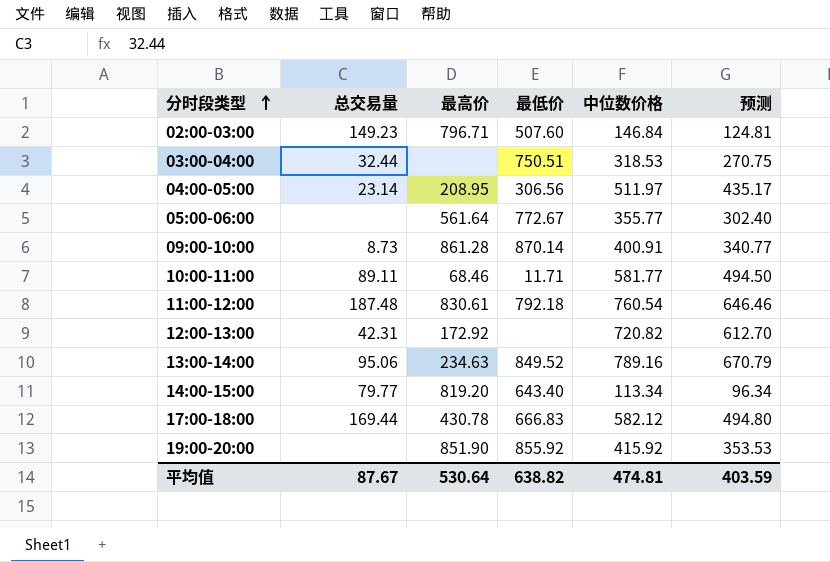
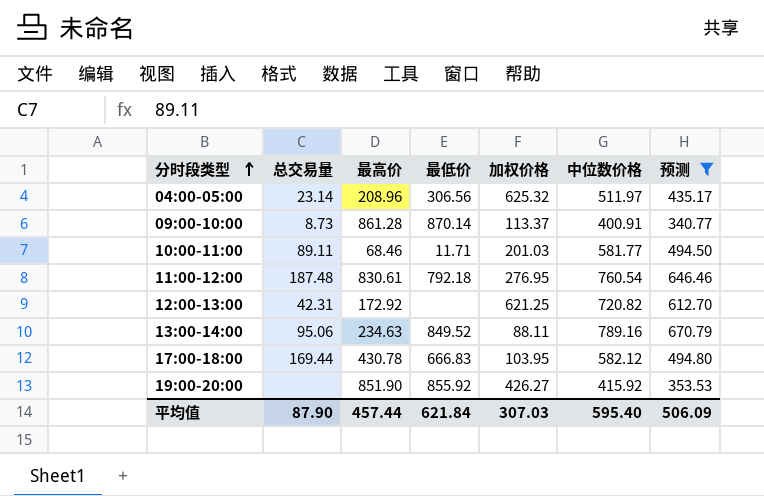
filter: none -> 预测 >= 340.77
column 加权价格 | position: none -> 5
04:00-05:00 | 最高价: 208.95 -> 208.96
平均值 | 总交易量: 87.67 -> 87.90
平均值 | 最高价: 530.64 -> 457.44
平均值 | 最低价: 638.82 -> 621.84
平均值 | 中位数价格: 474.81 -> 595.40
平均值 | 预测: 403.59 -> 506.09

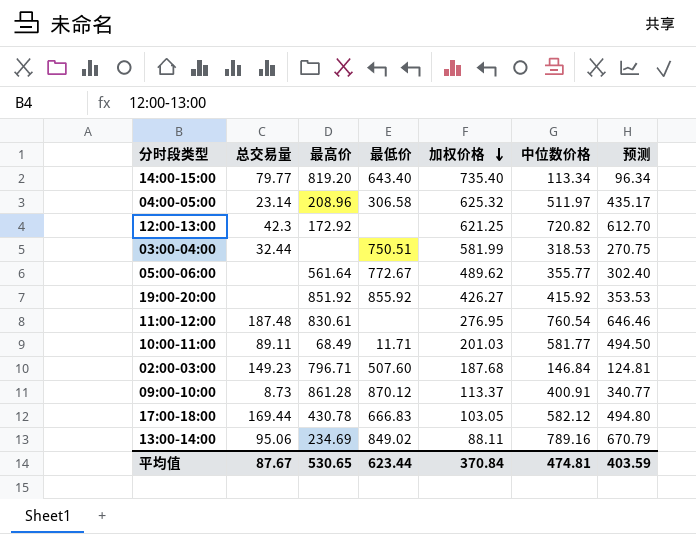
filter: 预测 >= 340.77 -> none
row order: 分时段类型 ascending -> 加权价格 descending
04:00-05:00 | 最低价: 306.56 -> 306.58
12:00-13:00 | 总交易量: 42.31 -> 42.3
19:00-20:00 | 最高价: 851.90 -> 851.92
11:00-12:00 | 最低价: 792.18 -> none
10:00-11:00 | 最高价: 68.46 -> 68.49
09:00-10:00 | 最低价: 870.14 -> 870.12
17:00-18:00 | 加权价格: 103.95 -> 103.05
13:00-14:00 | 最高价: 234.63 -> 234.69
13:00-14:00 | 最低价: 849.52 -> 849.02
平均值 | 总交易量: 87.90 -> 87.67
平均值 | 最高价: 457.44 -> 530.65
平均值 | 最低价: 621.84 -> 623.44
平均值 | 加权价格: 307.03 -> 370.84
平均值 | 中位数价格: 595.40 -> 474.81
平均值 | 预测: 506.09 -> 403.59

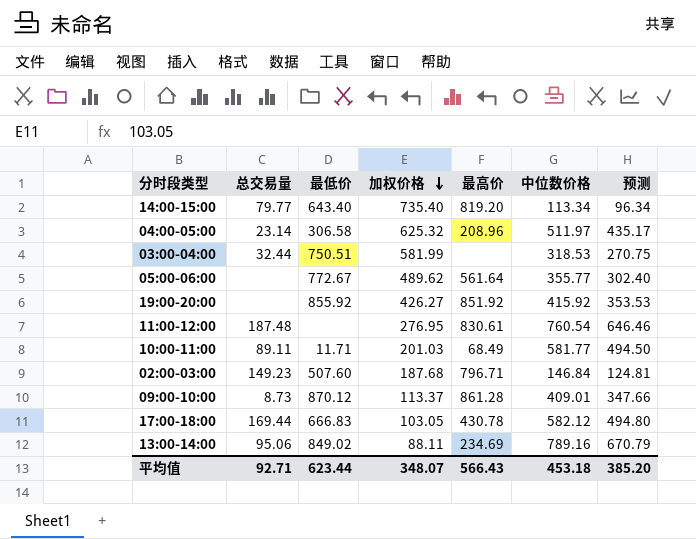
column 最高价 | position: 3 -> 5
row 12:00-13:00: 42.3 | 172.92 | none | 621.25 | 720.82 | 612.70 -> none
09:00-10:00 | 中位数价格: 400.91 -> 409.01
09:00-10:00 | 预测: 340.77 -> 347.66
平均值 | 总交易量: 87.67 -> 92.71
平均值 | 加权价格: 370.84 -> 348.07
平均值 | 最高价: 530.65 -> 566.43
平均值 | 中位数价格: 474.81 -> 453.18
平均值 | 预测: 403.59 -> 385.20

